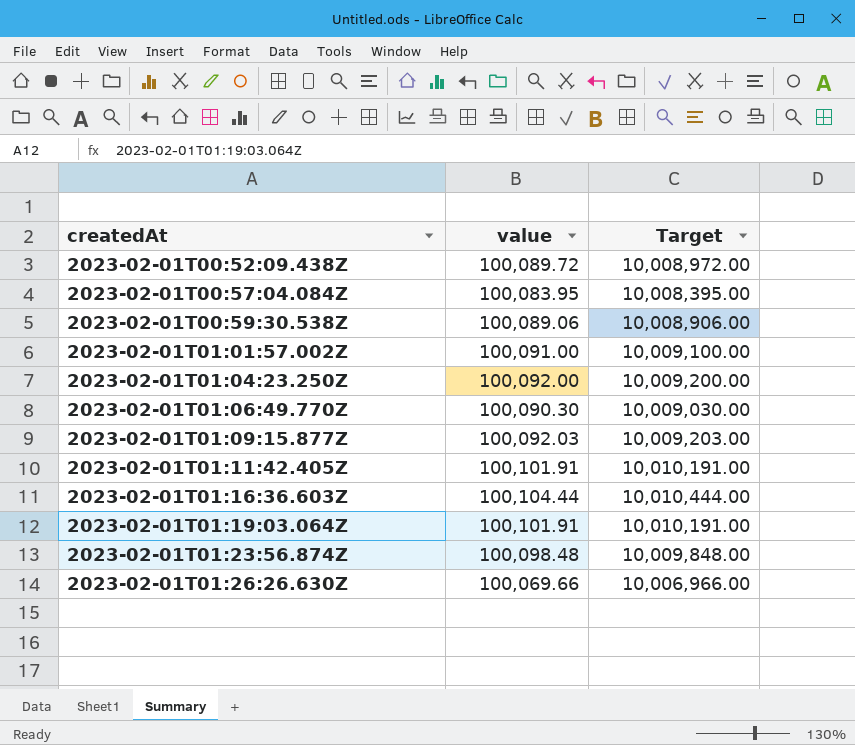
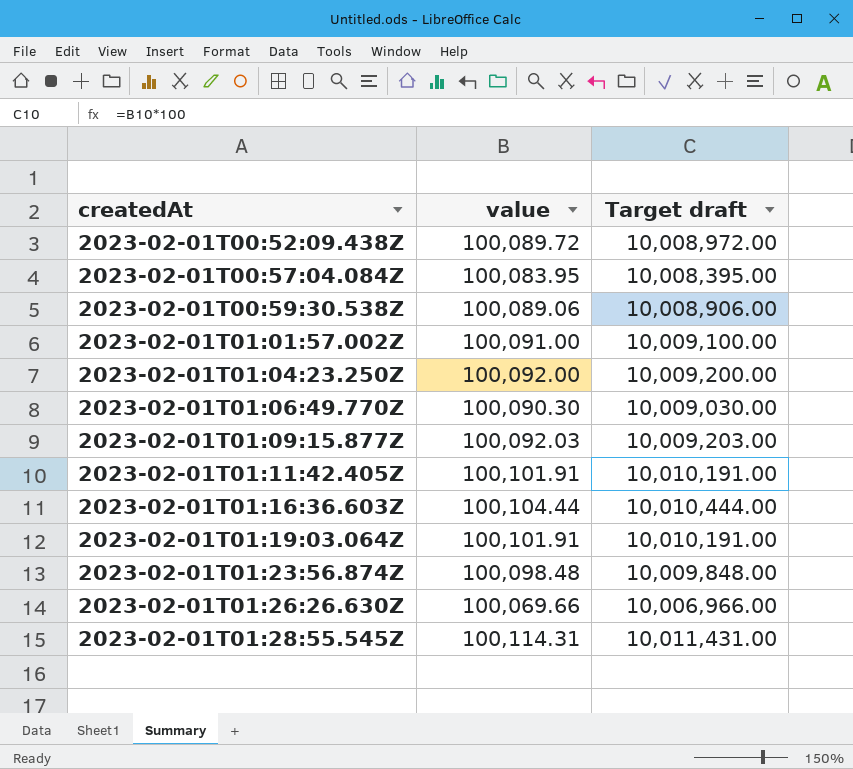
column name: Target -> Target draft
row 2023-02-01T01:28:55.545Z: none -> 100,114.31 | 10,011,431.00

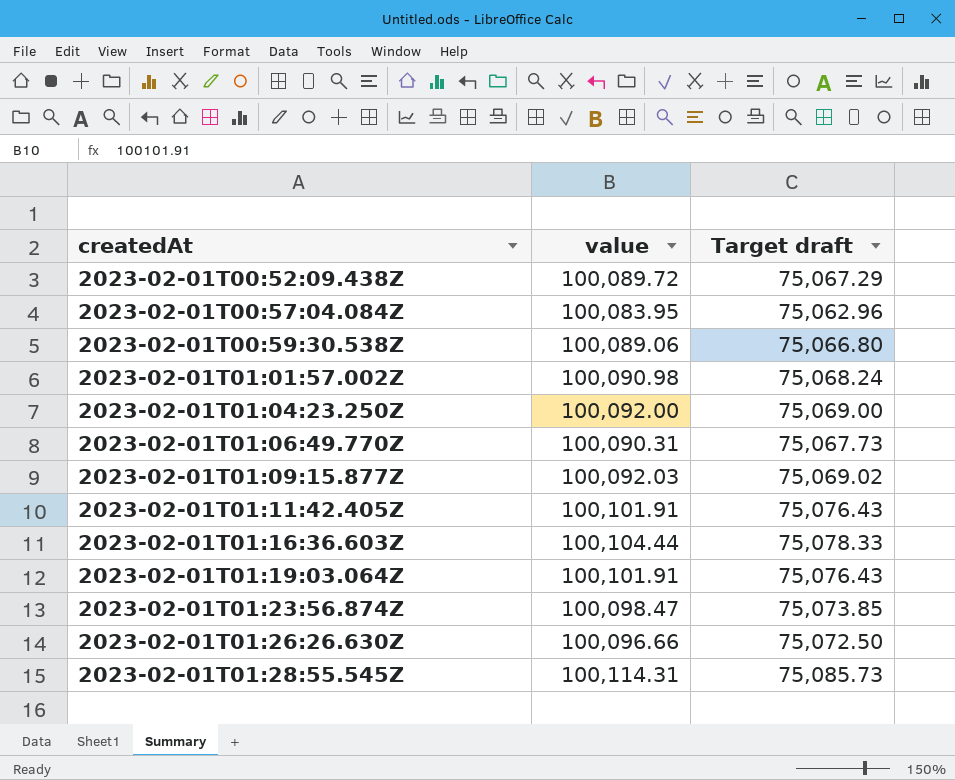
column Target draft | formula: [value] * 100 -> [value] * 0.75
2023-02-01T01:01:57.002Z | value: 100,091.00 -> 100,090.98
2023-02-01T01:06:49.770Z | value: 100,090.30 -> 100,090.31
2023-02-01T01:23:56.874Z | value: 100,098.48 -> 100,098.47
2023-02-01T01:26:26.630Z | value: 100,069.66 -> 100,096.66

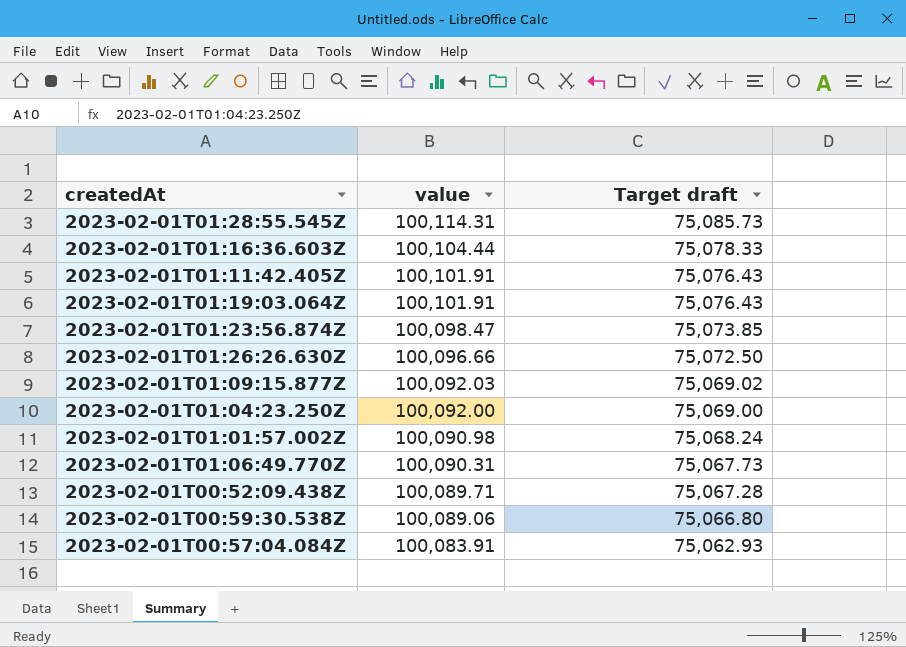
row order: createdAt ascending -> value descending
2023-02-01T00:52:09.438Z | value: 100,089.72 -> 100,089.71
2023-02-01T00:52:09.438Z | Target draft: 75,067.29 -> 75,067.28
2023-02-01T00:57:04.084Z | value: 100,083.95 -> 100,083.91
2023-02-01T00:57:04.084Z | Target draft: 75,062.96 -> 75,062.93

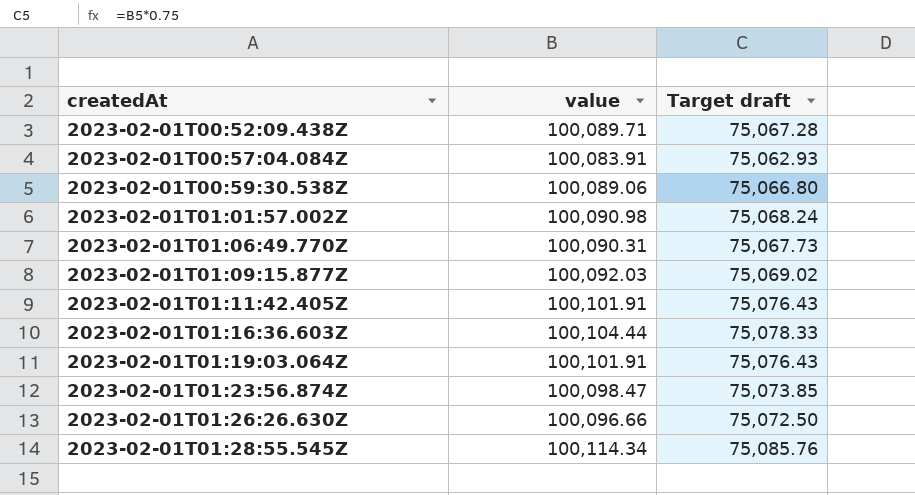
row order: value descending -> createdAt ascending
row 2023-02-01T01:04:23.250Z: 100,092.00 | 75,069.00 -> none
2023-02-01T01:28:55.545Z | value: 100,114.31 -> 100,114.34
2023-02-01T01:28:55.545Z | Target draft: 75,085.73 -> 75,085.76

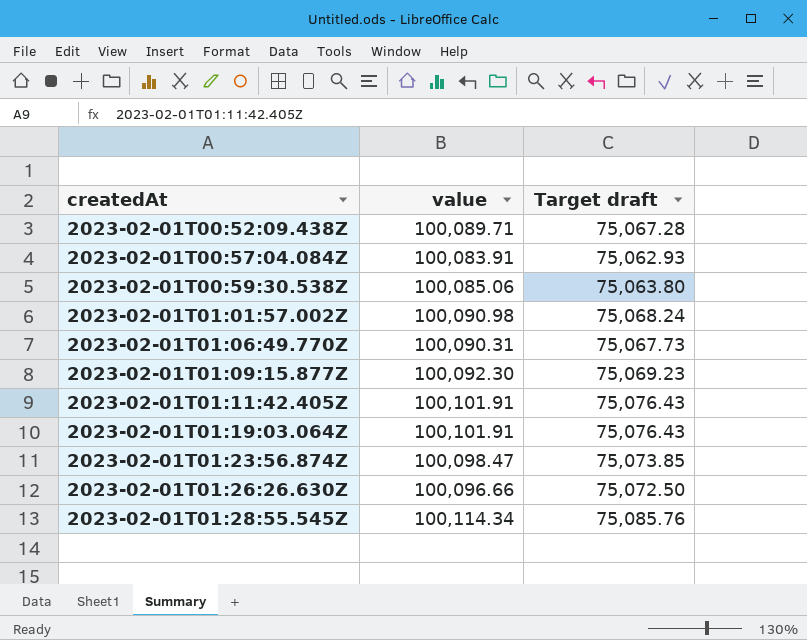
row 2023-02-01T01:16:36.603Z: 100,104.44 | 75,078.33 -> none
2023-02-01T00:59:30.538Z | value: 100,089.06 -> 100,085.06
2023-02-01T00:59:30.538Z | Target draft: 75,066.80 -> 75,063.80
2023-02-01T01:09:15.877Z | value: 100,092.03 -> 100,092.30
2023-02-01T01:09:15.877Z | Target draft: 75,069.02 -> 75,069.23

